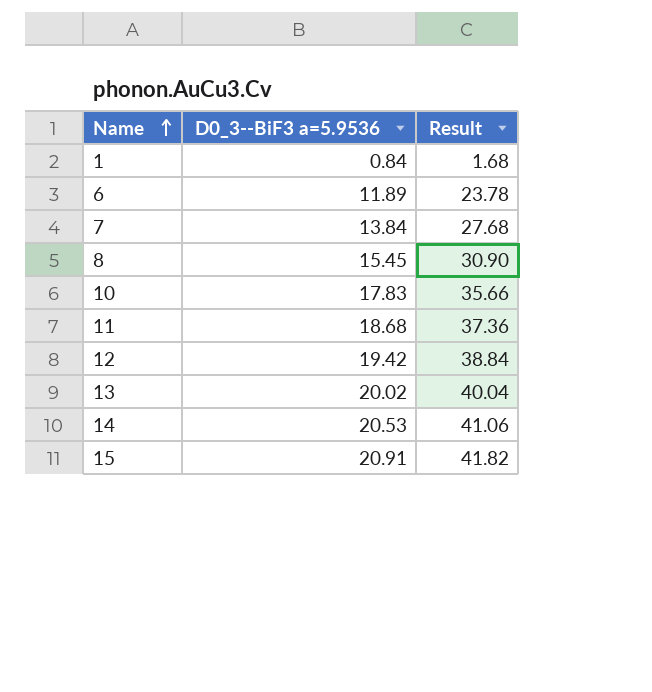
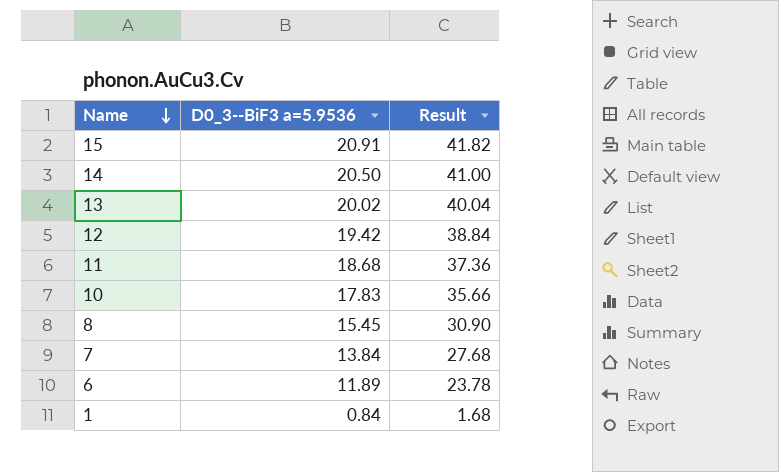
row order: Name ascending -> Name descending
14 | D0_3--BiF3 a=5.9536: 20.53 -> 20.50
14 | Result: 41.06 -> 41.00

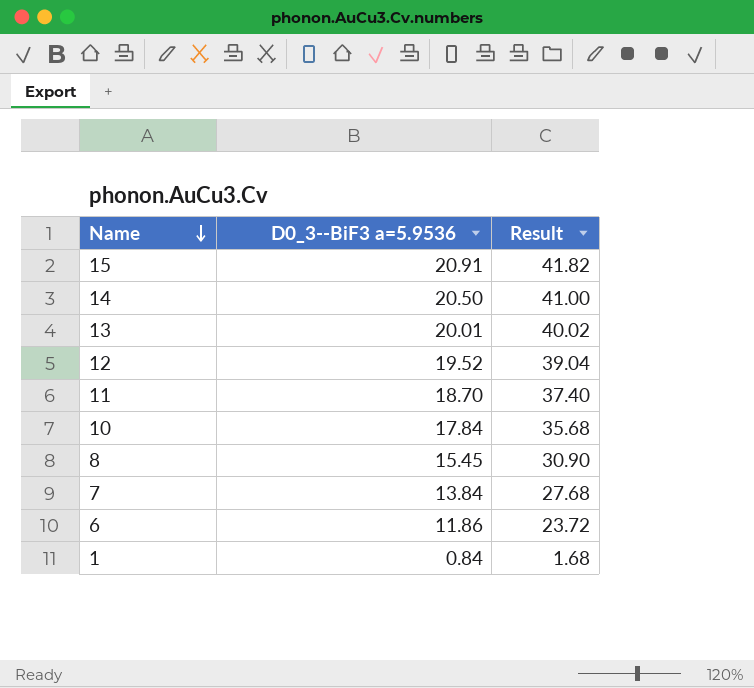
13 | D0_3--BiF3 a=5.9536: 20.02 -> 20.01
13 | Result: 40.04 -> 40.02
12 | D0_3--BiF3 a=5.9536: 19.42 -> 19.52
12 | Result: 38.84 -> 39.04
11 | D0_3--BiF3 a=5.9536: 18.68 -> 18.70
11 | Result: 37.36 -> 37.40
10 | D0_3--BiF3 a=5.9536: 17.83 -> 17.84
10 | Result: 35.66 -> 35.68
6 | D0_3--BiF3 a=5.9536: 11.89 -> 11.86
6 | Result: 23.78 -> 23.72

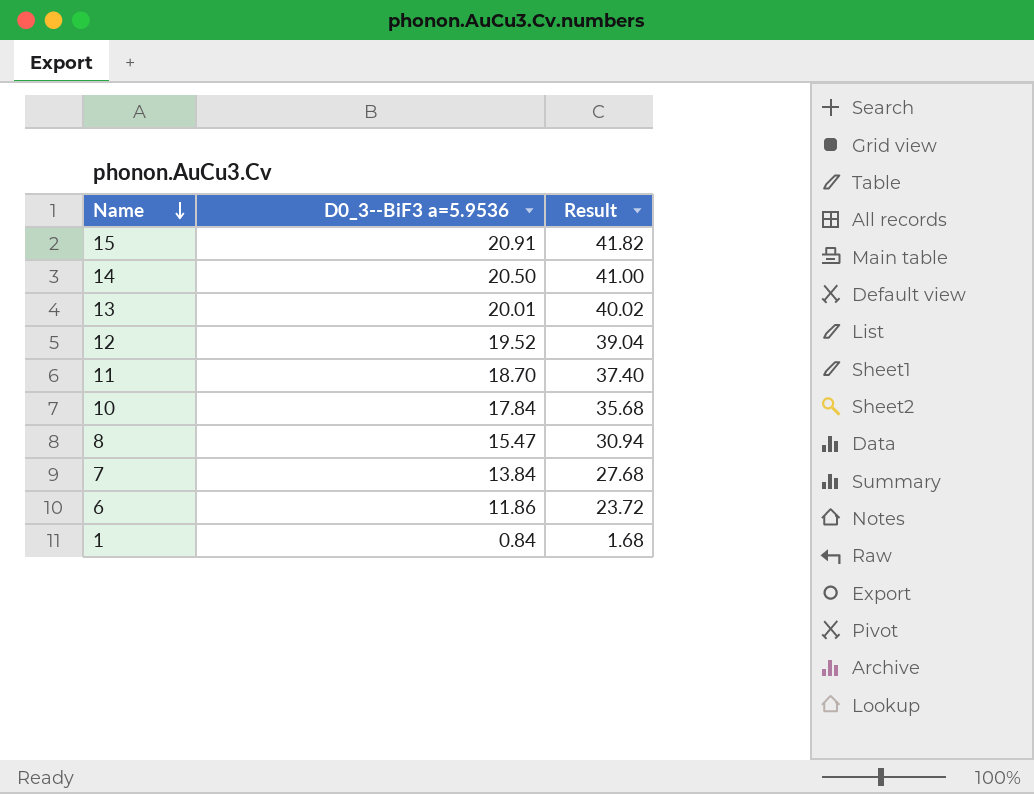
8 | D0_3--BiF3 a=5.9536: 15.45 -> 15.47
8 | Result: 30.90 -> 30.94

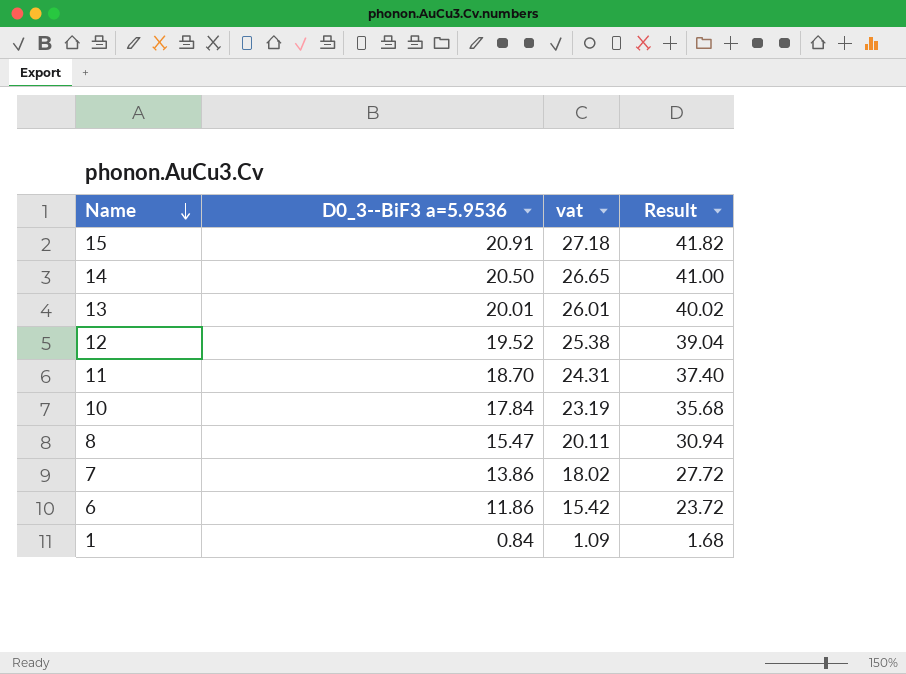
column vat | formula: none -> [D0_3--BiF3 a=5.9536] * 1.3
7 | D0_3--BiF3 a=5.9536: 13.84 -> 13.86
7 | Result: 27.68 -> 27.72

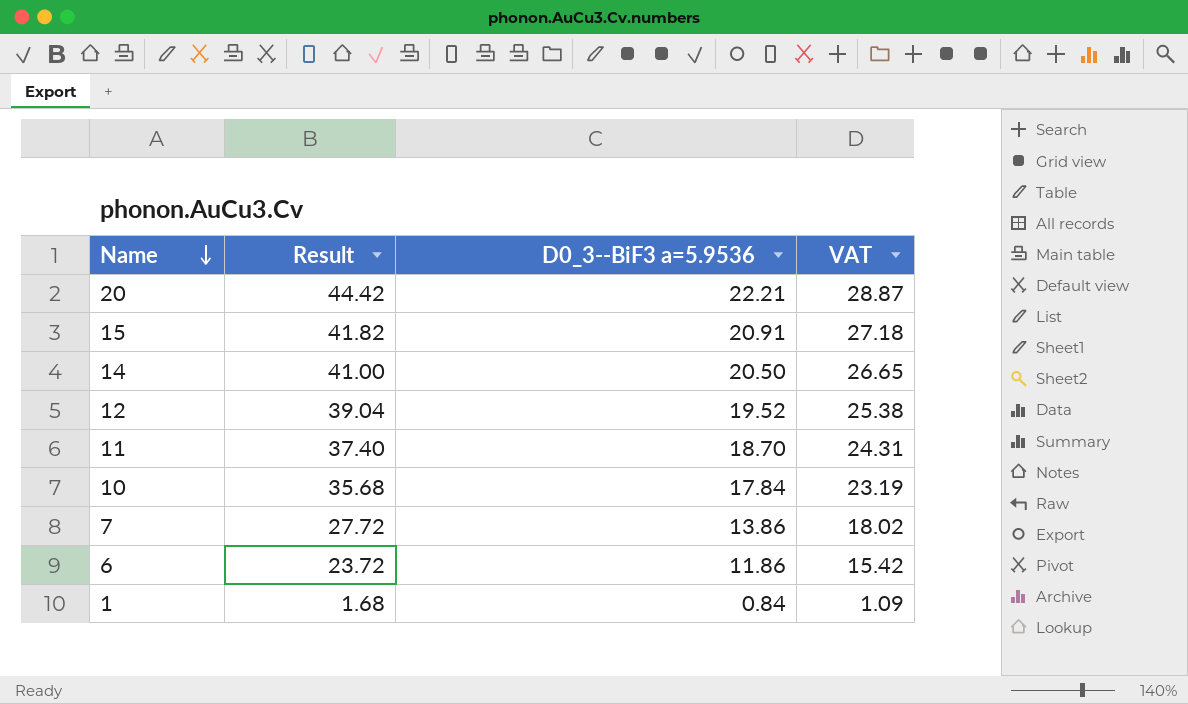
column Result | position: 4 -> 2
column name: vat -> VAT
row 13: 20.01 | 26.01 | 40.02 -> none
row 8: 15.47 | 20.11 | 30.94 -> none
row 20: none -> 44.42 | 22.21 | 28.87

